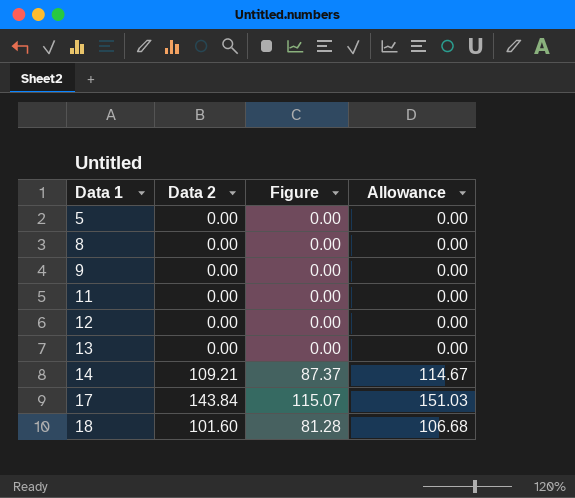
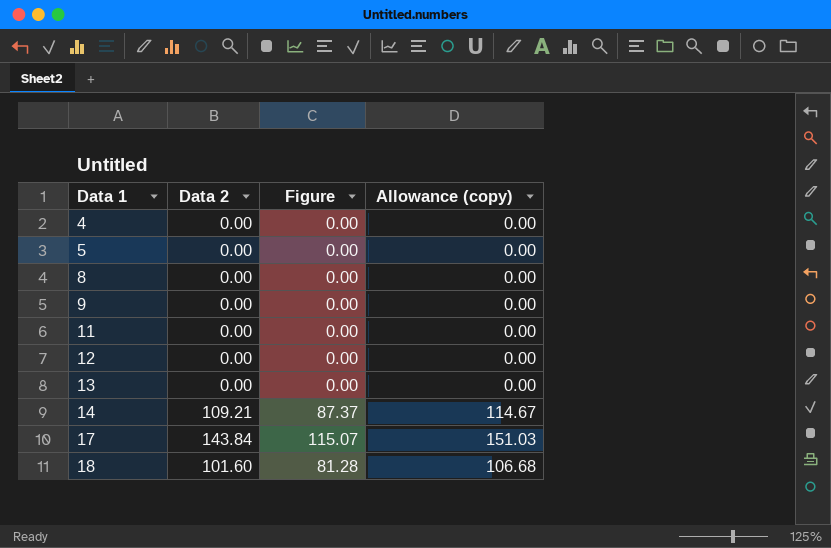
column name: Allowance -> Allowance (copy)
row 4: none -> 0.00 | 0.00 | 0.00

